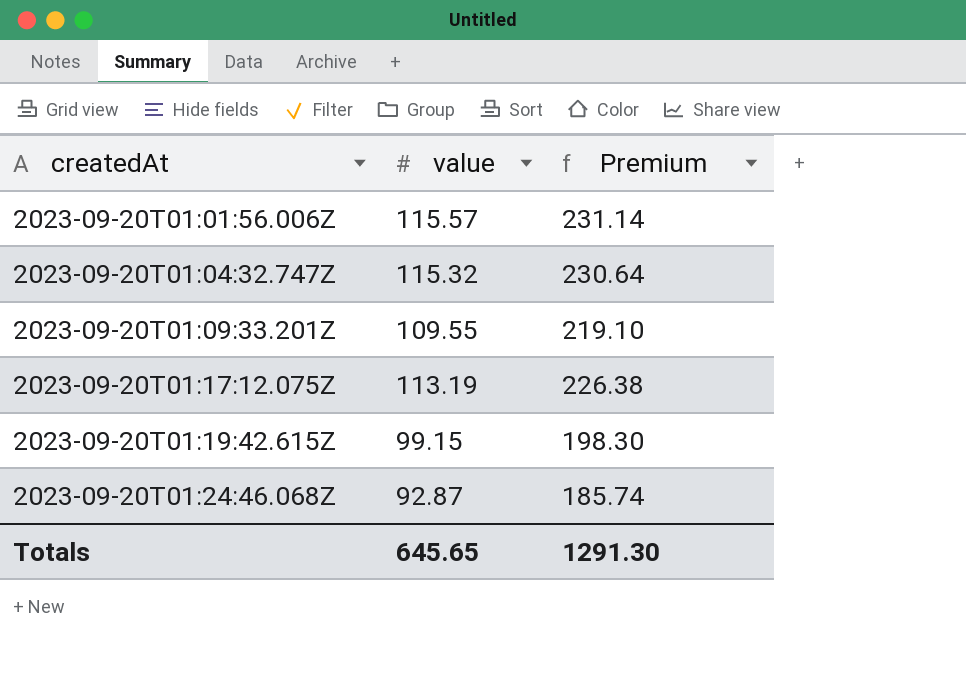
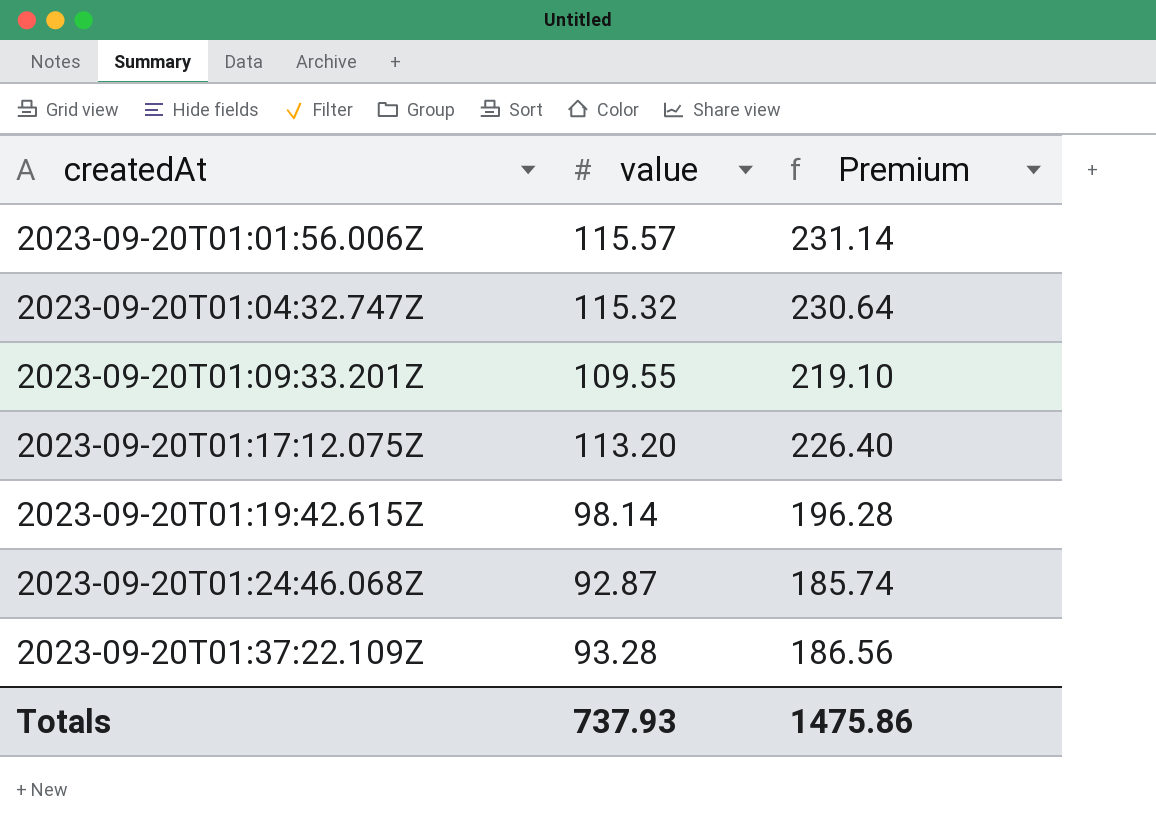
2023-09-20T01:17:12.075Z | value: 113.19 -> 113.20
2023-09-20T01:17:12.075Z | Premium: 226.38 -> 226.40
2023-09-20T01:19:42.615Z | value: 99.15 -> 98.14
2023-09-20T01:19:42.615Z | Premium: 198.30 -> 196.28
row 2023-09-20T01:37:22.109Z: none -> 93.28 | 186.56
Totals | value: 645.65 -> 737.93
Totals | Premium: 1291.30 -> 1475.86

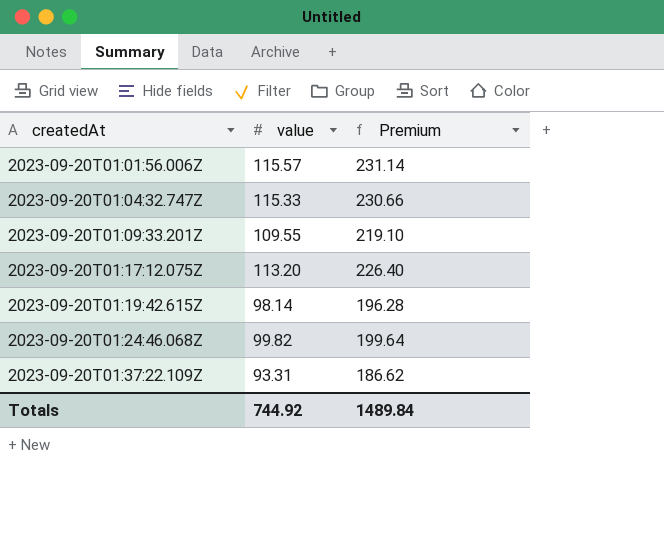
2023-09-20T01:04:32.747Z | value: 115.32 -> 115.33
2023-09-20T01:04:32.747Z | Premium: 230.64 -> 230.66
2023-09-20T01:24:46.068Z | value: 92.87 -> 99.82
2023-09-20T01:24:46.068Z | Premium: 185.74 -> 199.64
2023-09-20T01:37:22.109Z | value: 93.28 -> 93.31
2023-09-20T01:37:22.109Z | Premium: 186.56 -> 186.62
Totals | value: 737.93 -> 744.92
Totals | Premium: 1475.86 -> 1489.84

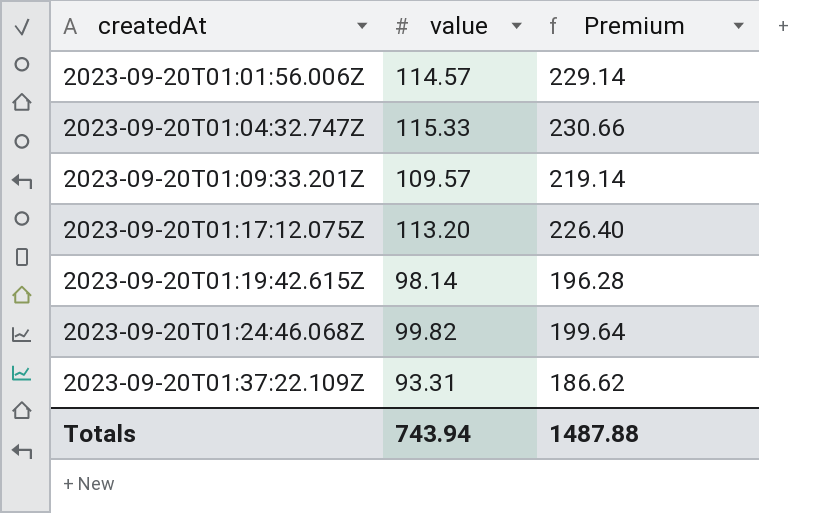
2023-09-20T01:01:56.006Z | value: 115.57 -> 114.57
2023-09-20T01:01:56.006Z | Premium: 231.14 -> 229.14
2023-09-20T01:09:33.201Z | value: 109.55 -> 109.57
2023-09-20T01:09:33.201Z | Premium: 219.10 -> 219.14
Totals | value: 744.92 -> 743.94
Totals | Premium: 1489.84 -> 1487.88

